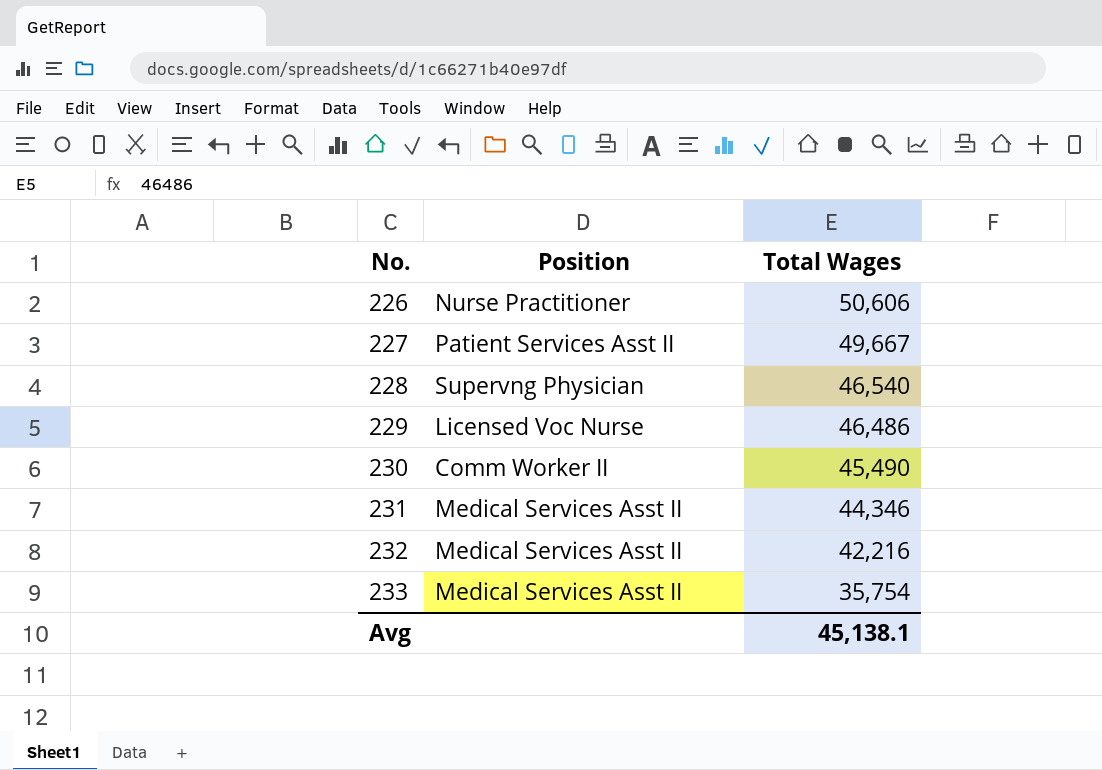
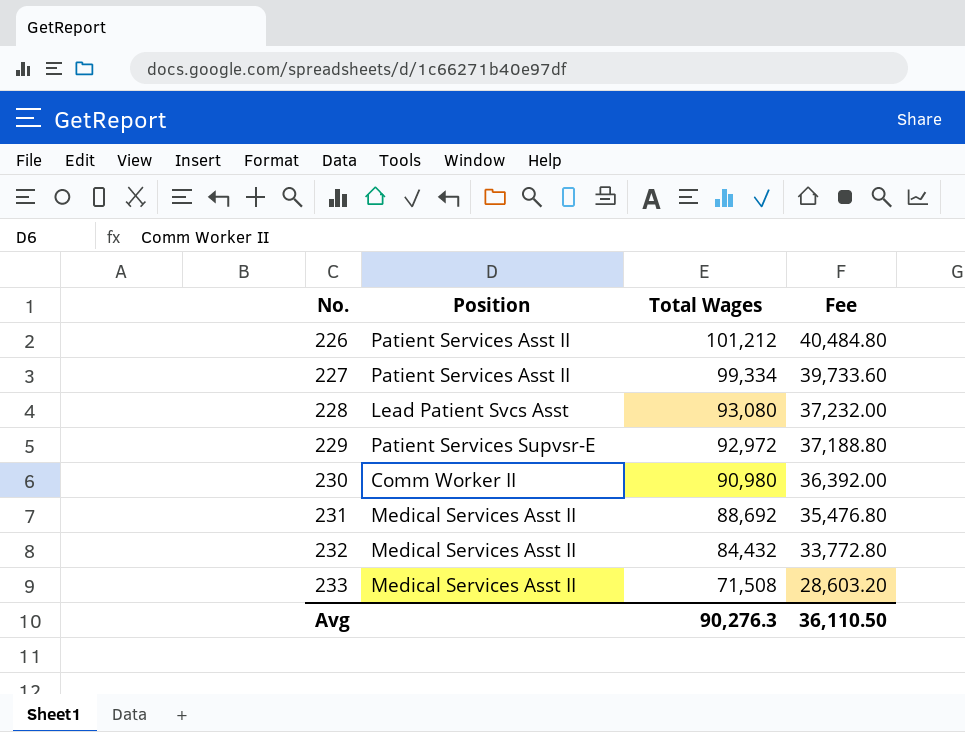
column Fee | formula: none -> [Total Wages] * 0.4
226 | Position: Nurse Practitioner -> Patient Services Asst II
226 | Total Wages: 50,606 -> 101,212
227 | Total Wages: 49,667 -> 99,334
228 | Position: Supervng Physician -> Lead Patient Svcs Asst
228 | Total Wages: 46,540 -> 93,080
229 | Position: Licensed Voc Nurse -> Patient Services Supvsr-E
229 | Total Wages: 46,486 -> 92,972
230 | Total Wages: 45,490 -> 90,980
231 | Total Wages: 44,346 -> 88,692
232 | Total Wages: 42,216 -> 84,432
233 | Total Wages: 35,754 -> 71,508
Avg | Total Wages: 45,138.1 -> 90,276.3

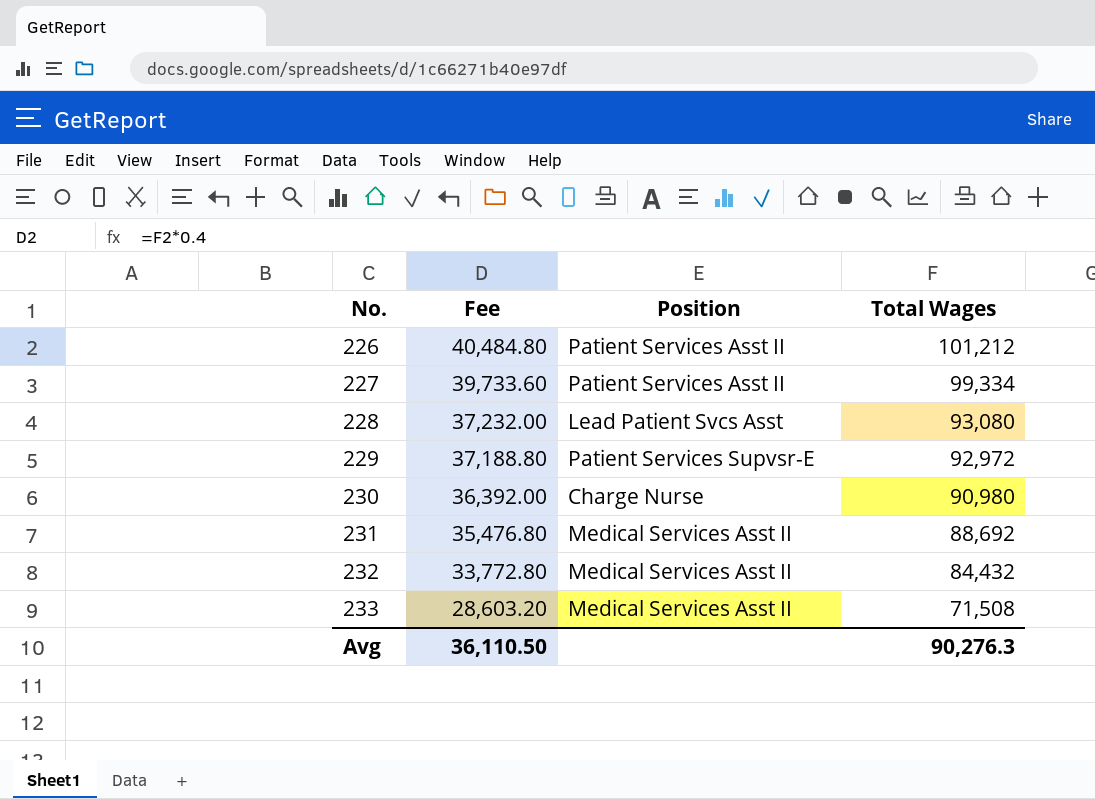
column Fee | position: 4 -> 2
230 | Position: Comm Worker II -> Charge Nurse

